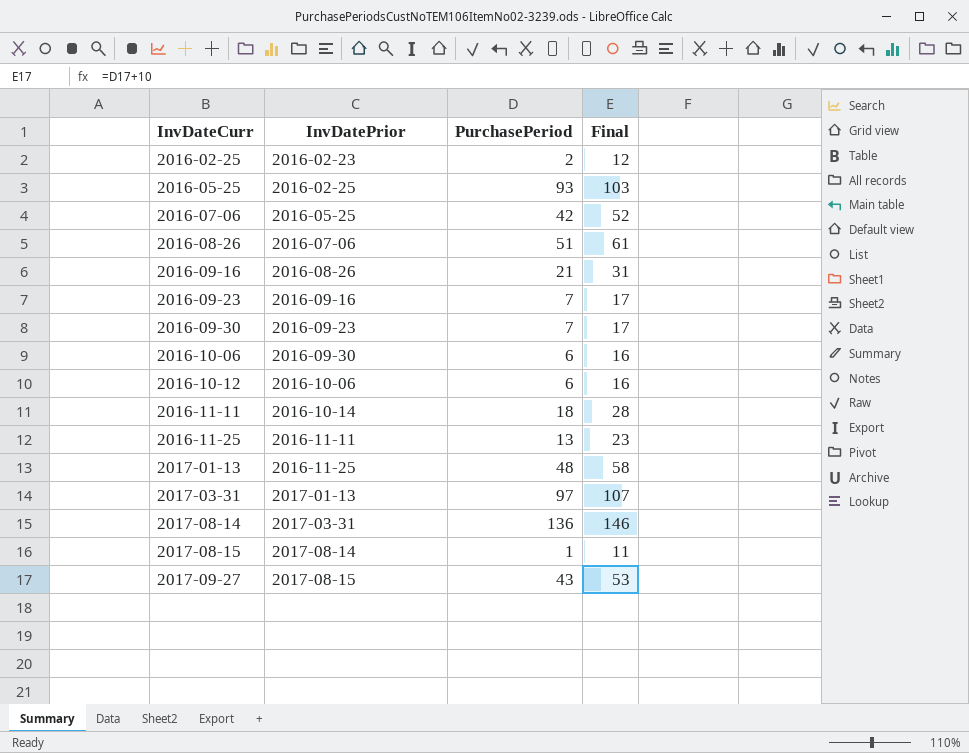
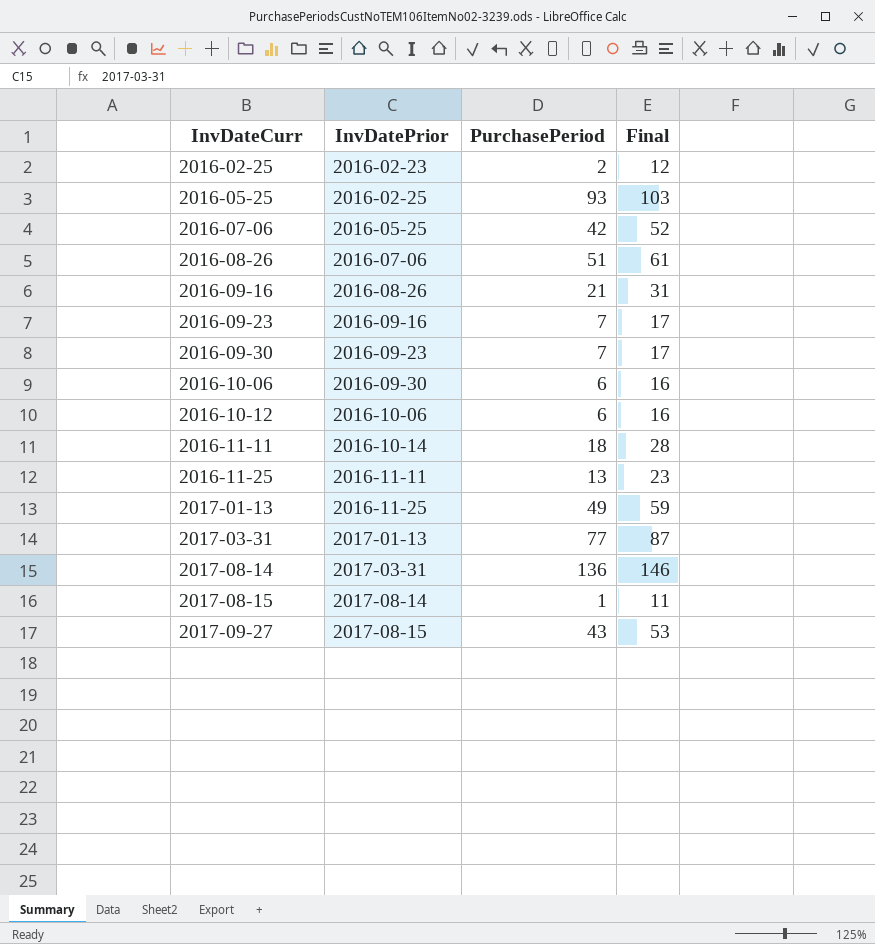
2017-01-13 | PurchasePeriod: 48 -> 49
2017-01-13 | Final: 58 -> 59
2017-03-31 | PurchasePeriod: 97 -> 77
2017-03-31 | Final: 107 -> 87

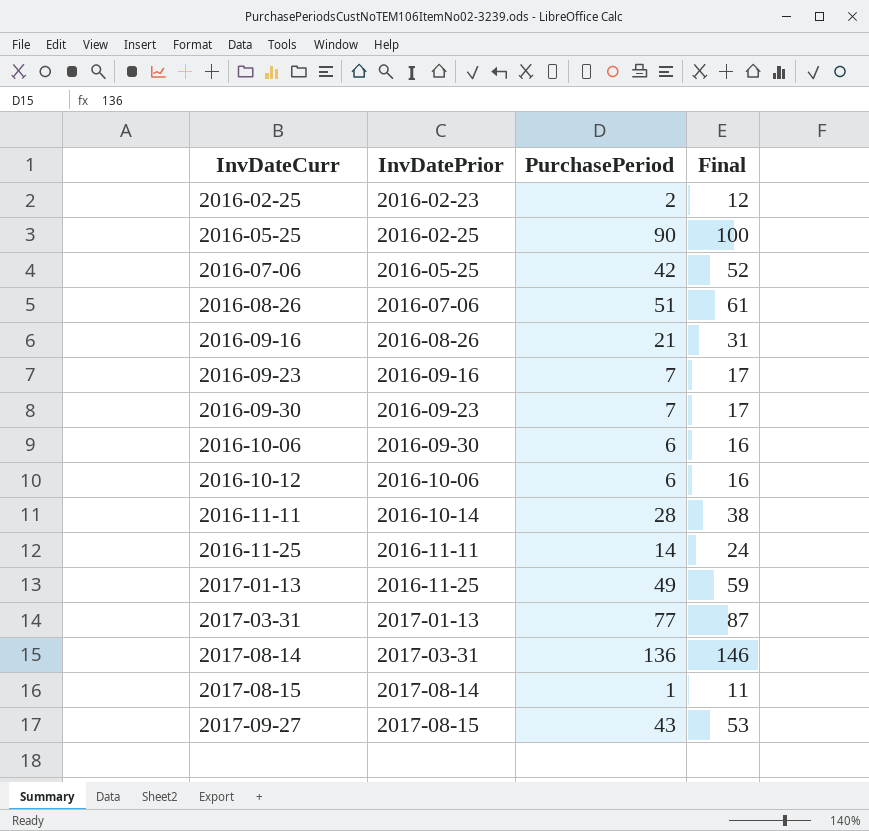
2016-05-25 | PurchasePeriod: 93 -> 90
2016-05-25 | Final: 103 -> 100
2016-11-11 | PurchasePeriod: 18 -> 28
2016-11-11 | Final: 28 -> 38
2016-11-25 | PurchasePeriod: 13 -> 14
2016-11-25 | Final: 23 -> 24

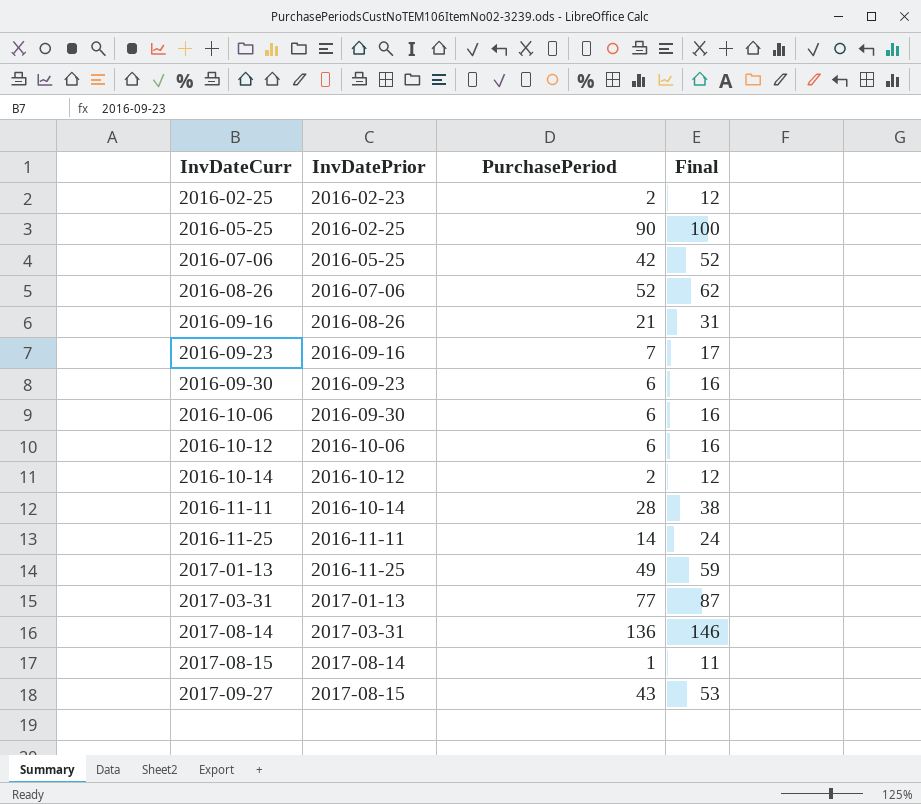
2016-08-26 | PurchasePeriod: 51 -> 52
2016-08-26 | Final: 61 -> 62
2016-09-30 | PurchasePeriod: 7 -> 6
2016-09-30 | Final: 17 -> 16
row 2016-10-14: none -> 2016-10-12 | 2 | 12

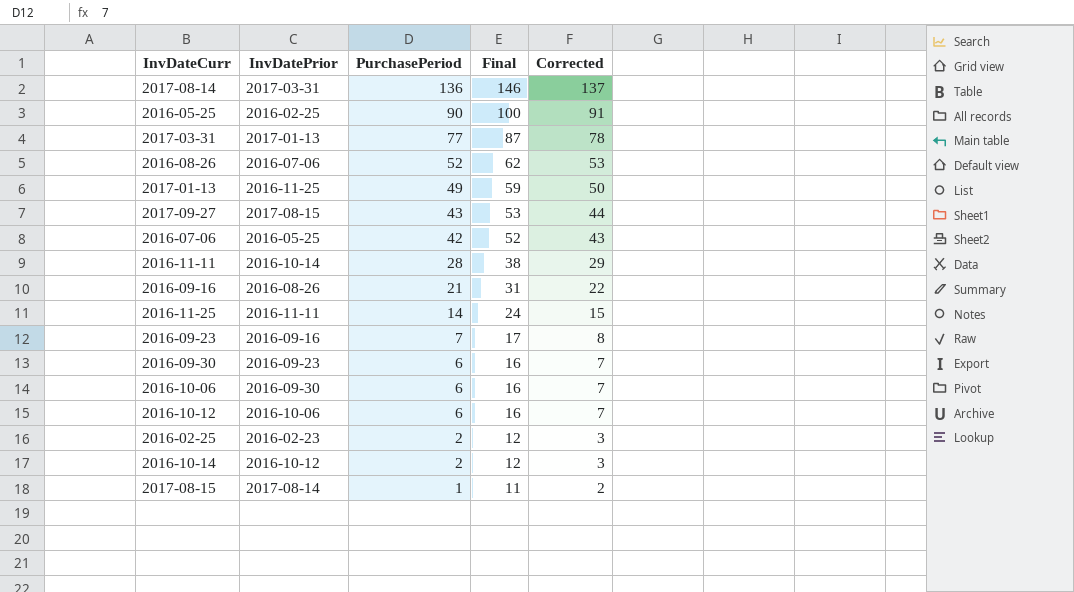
row order: InvDateCurr ascending -> PurchasePeriod descending
column Corrected | formula: none -> [PurchasePeriod] + 1

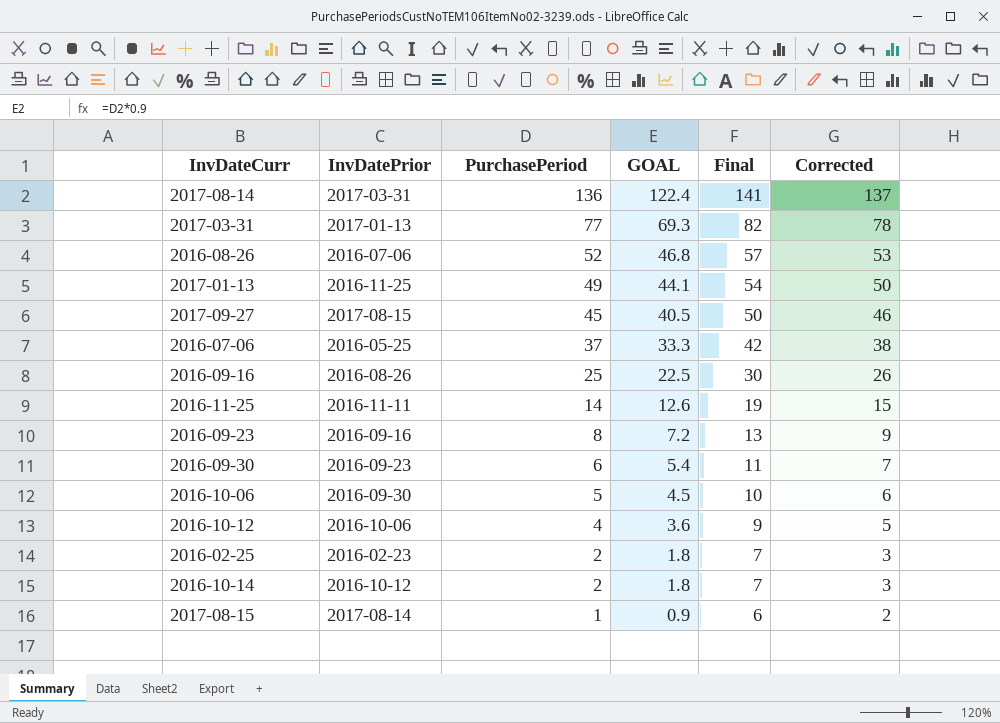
column GOAL | formula: none -> [PurchasePeriod] * 0.9
column Final | formula: [PurchasePeriod] + 10 -> [PurchasePeriod] + 5
row 2016-05-25: 2016-02-25 | 90 | 100 | 91 -> none
row 2016-11-11: 2016-10-14 | 28 | 38 | 29 -> none
2017-09-27 | PurchasePeriod: 43 -> 45
2017-09-27 | Corrected: 44 -> 46
2016-07-06 | PurchasePeriod: 42 -> 37
2016-07-06 | Corrected: 43 -> 38
2016-09-16 | PurchasePeriod: 21 -> 25
2016-09-16 | Corrected: 22 -> 26
2016-09-23 | PurchasePeriod: 7 -> 8
2016-09-23 | Corrected: 8 -> 9
2016-10-06 | PurchasePeriod: 6 -> 5
2016-10-06 | Corrected: 7 -> 6
2016-10-12 | PurchasePeriod: 6 -> 4
2016-10-12 | Corrected: 7 -> 5

